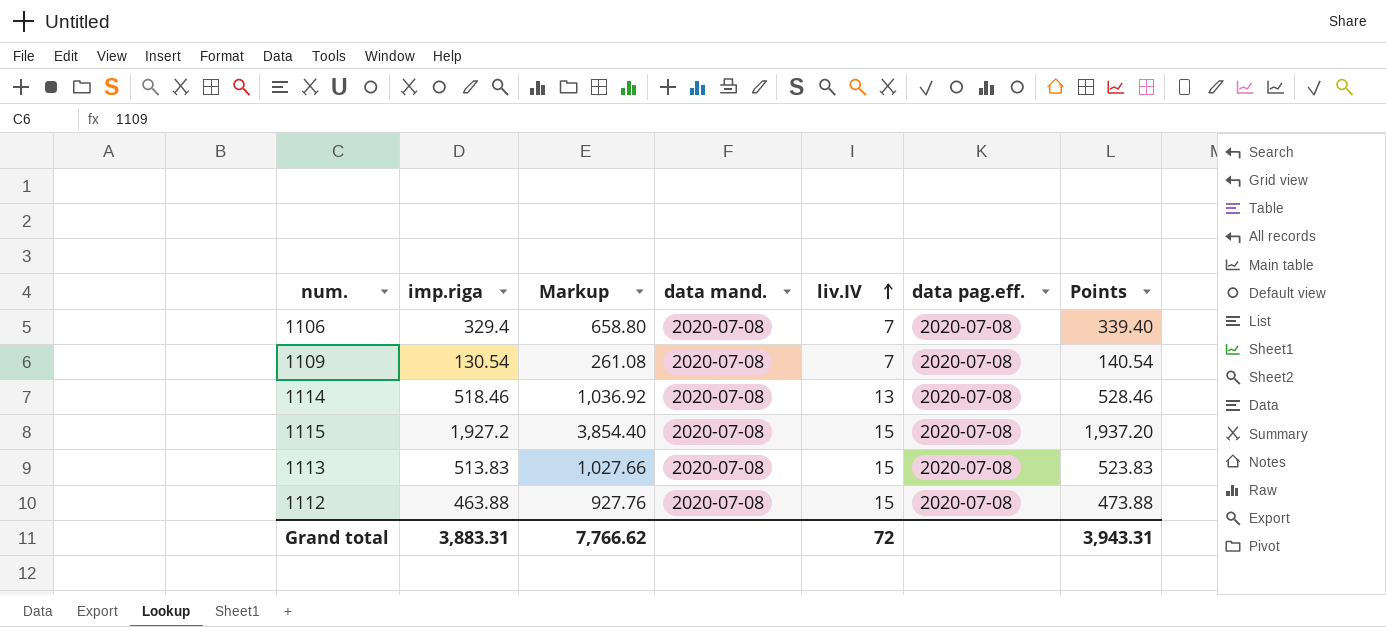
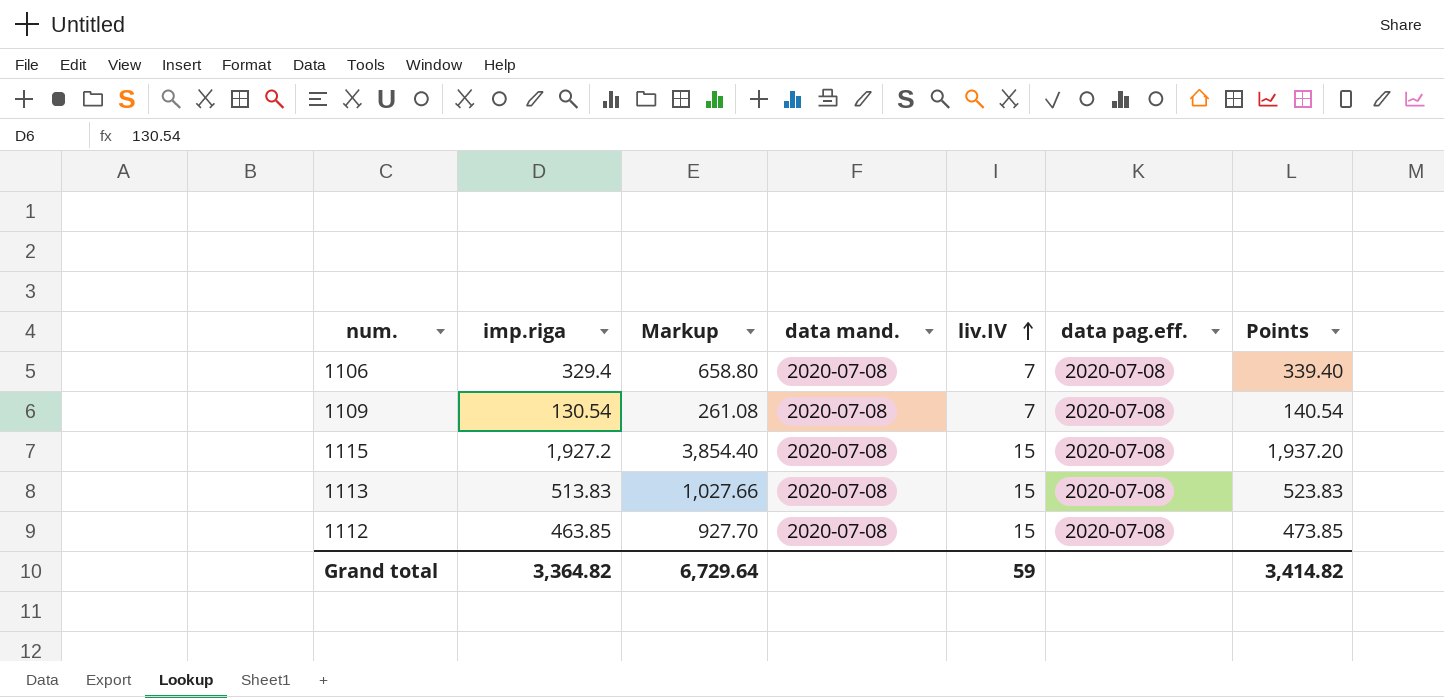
row 1114: 518.46 | 1,036.92 | 2020-07-08 | 13 | 2020-07-08 | 528.46 -> none
1112 | imp.riga: 463.88 -> 463.85
1112 | Markup: 927.76 -> 927.70
1112 | Points: 473.88 -> 473.85
Grand total | imp.riga: 3,883.31 -> 3,364.82
Grand total | Markup: 7,766.62 -> 6,729.64
Grand total | liv.IV: 72 -> 59
Grand total | Points: 3,943.31 -> 3,414.82

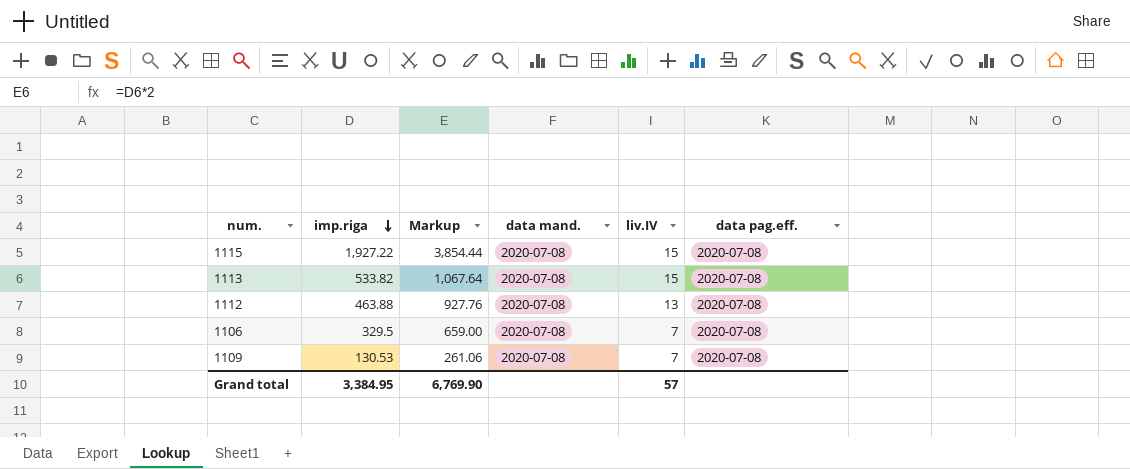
row order: liv.IV ascending -> imp.riga descending
column Points | formula: [imp.riga] + 10 -> none
1115 | imp.riga: 1,927.2 -> 1,927.22
1115 | Markup: 3,854.40 -> 3,854.44
1113 | imp.riga: 513.83 -> 533.82
1113 | Markup: 1,027.66 -> 1,067.64
1112 | imp.riga: 463.85 -> 463.88
1112 | Markup: 927.70 -> 927.76
1112 | liv.IV: 15 -> 13
1106 | imp.riga: 329.4 -> 329.5
1106 | Markup: 658.80 -> 659.00
1109 | imp.riga: 130.54 -> 130.53
1109 | Markup: 261.08 -> 261.06
Grand total | imp.riga: 3,364.82 -> 3,384.95
Grand total | Markup: 6,729.64 -> 6,769.90
Grand total | liv.IV: 59 -> 57

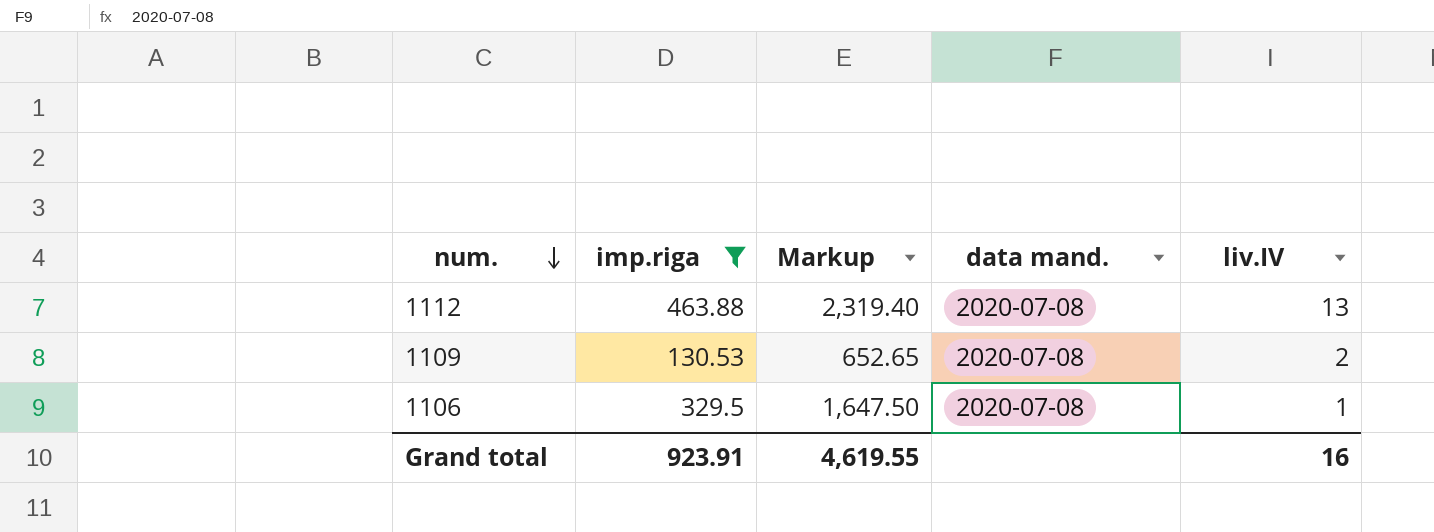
filter: none -> imp.riga <= 463.88
row order: imp.riga descending -> num. descending
column data pag.eff. | position: 6 -> none
column Markup | formula: [imp.riga] * 2 -> [imp.riga] * 5
1109 | liv.IV: 7 -> 2
1106 | liv.IV: 7 -> 1
Grand total | imp.riga: 3,384.95 -> 923.91
Grand total | Markup: 6,769.90 -> 4,619.55
Grand total | liv.IV: 57 -> 16

